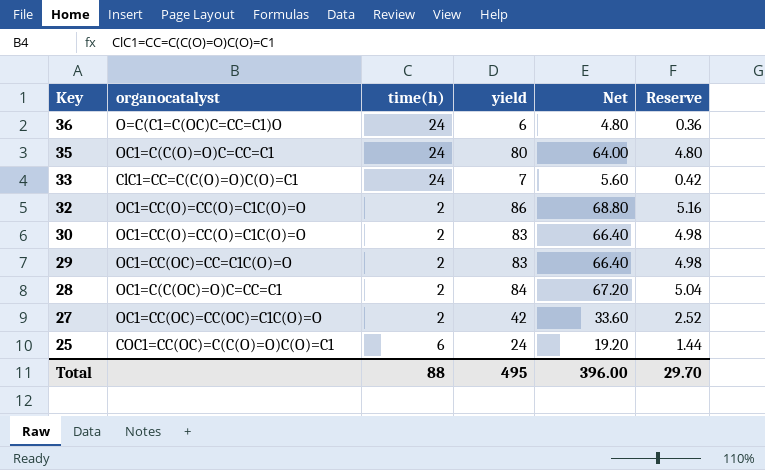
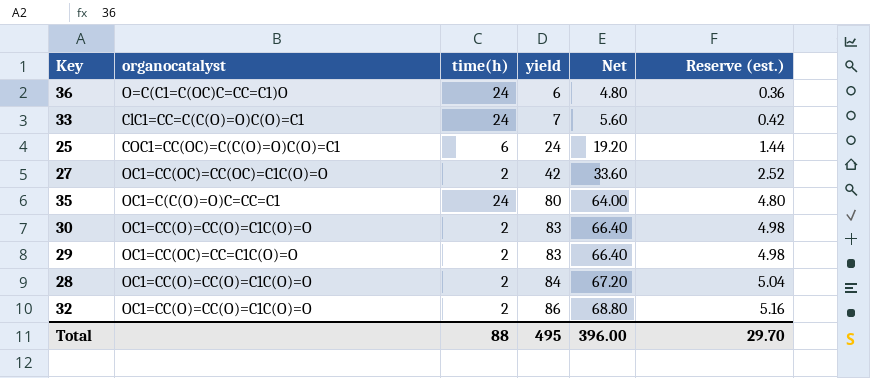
row order: Key descending -> yield ascending
column name: Reserve -> Reserve (est.)
28 | organocatalyst: OC1=C(C(OC)=O)C=CC=C1 -> OC1=CC(O)=CC(O)=C1C(O)=O

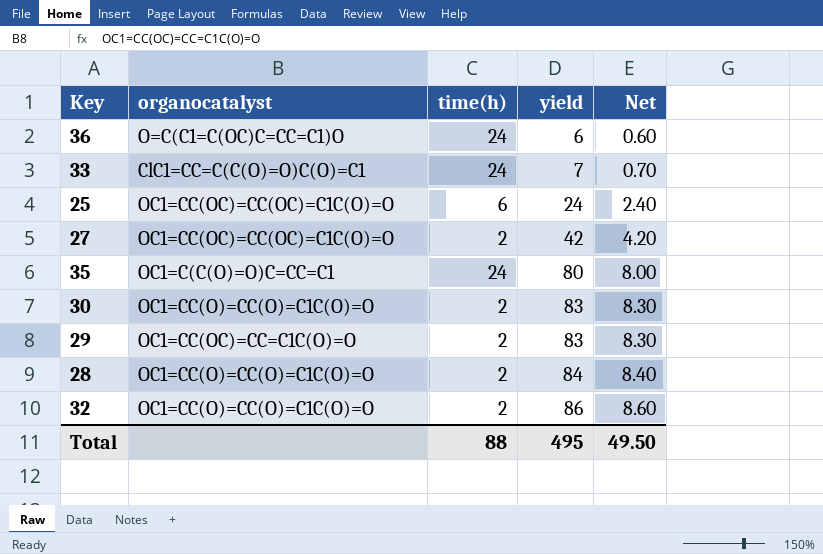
column Reserve (est.) | formula: [yield] * 0.06 -> none
column Net | formula: [yield] * 0.8 -> [yield] * 0.1
25 | organocatalyst: COC1=CC(OC)=C(C(O)=O)C(O)=C1 -> OC1=CC(OC)=CC(OC)=C1C(O)=O
Total | Net: 396.00 -> 49.50

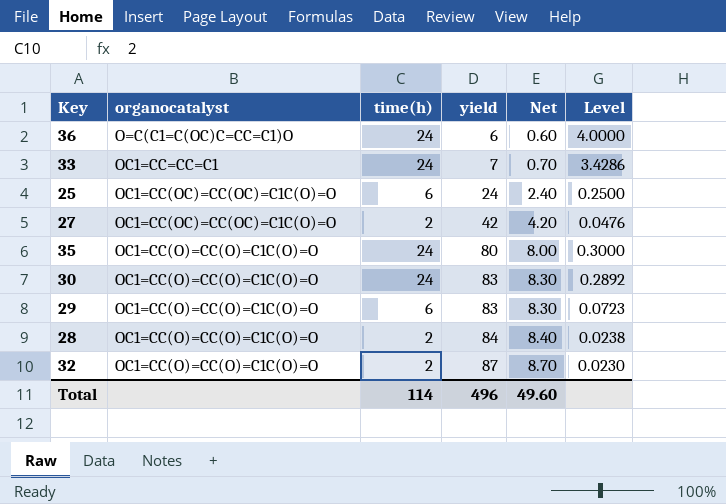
column Level | formula: none -> [time(h)] / [yield]
33 | organocatalyst: ClC1=CC=C(C(O)=O)C(O)=C1 -> OC1=CC=CC=C1
35 | organocatalyst: OC1=C(C(O)=O)C=CC=C1 -> OC1=CC(O)=CC(O)=C1C(O)=O
30 | time(h): 2 -> 24
29 | organocatalyst: OC1=CC(OC)=CC=C1C(O)=O -> OC1=CC(O)=CC(O)=C1C(O)=O
29 | time(h): 2 -> 6
32 | yield: 86 -> 87
32 | Net: 8.60 -> 8.70
Total | time(h): 88 -> 114
Total | yield: 495 -> 496
Total | Net: 49.50 -> 49.60

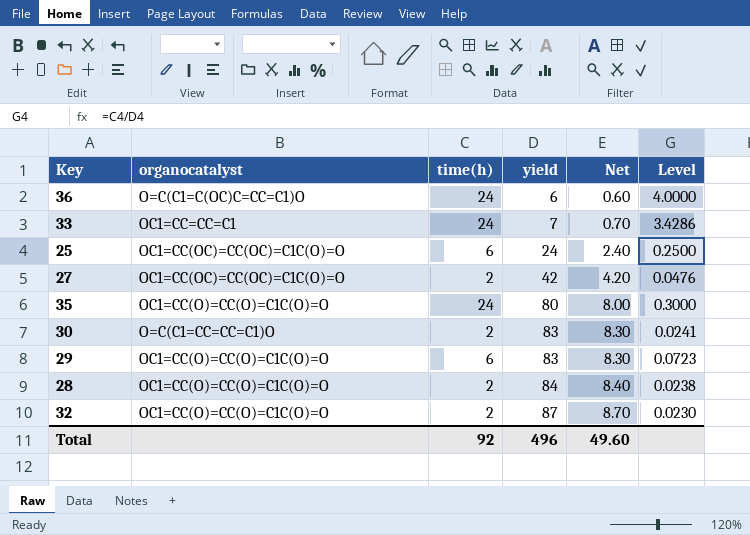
30 | organocatalyst: OC1=CC(O)=CC(O)=C1C(O)=O -> O=C(C1=CC=CC=C1)O
30 | time(h): 24 -> 2
30 | Level: 0.2892 -> 0.0241
Total | time(h): 114 -> 92

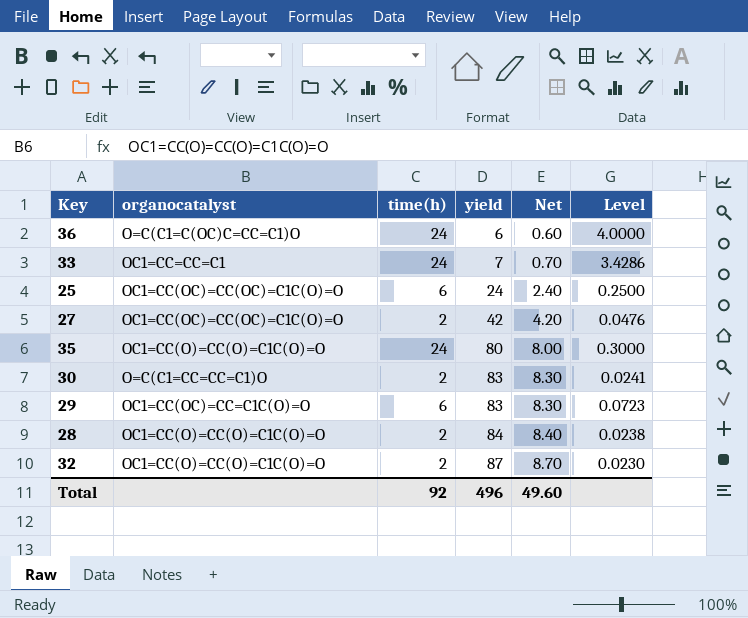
29 | organocatalyst: OC1=CC(O)=CC(O)=C1C(O)=O -> OC1=CC(OC)=CC=C1C(O)=O

